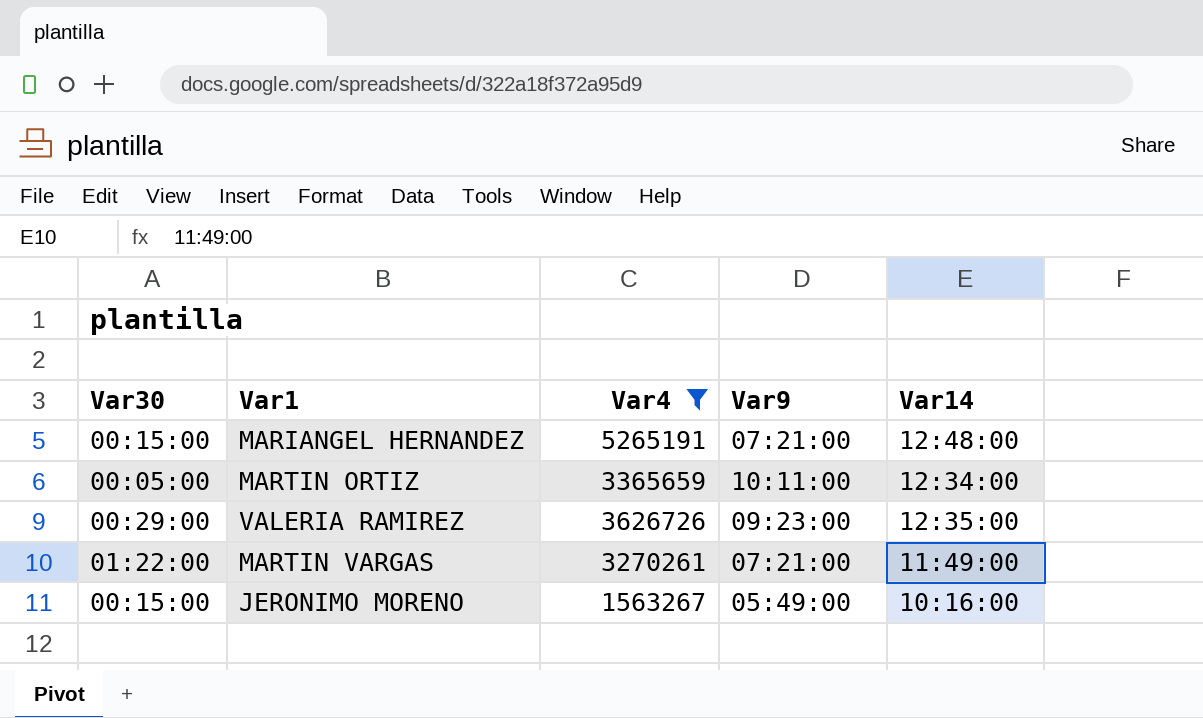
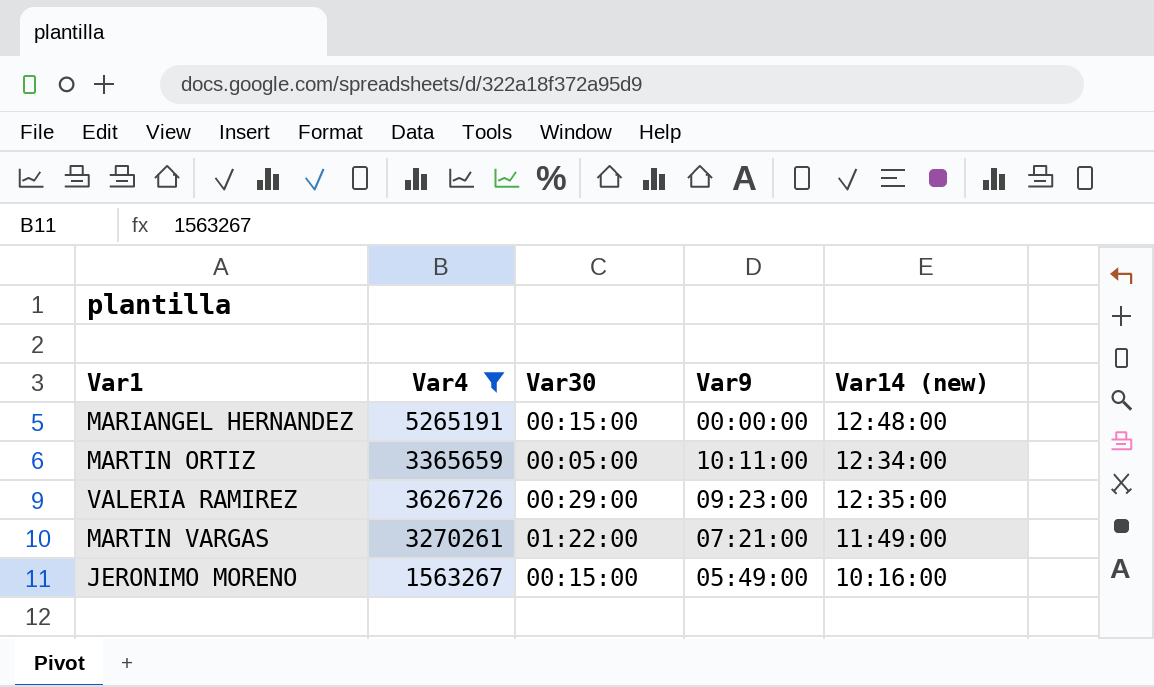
column Var30 | position: 1 -> 3
column name: Var14 -> Var14 (new)
MARIANGEL HERNANDEZ | Var9: 07:21:00 -> 00:00:00

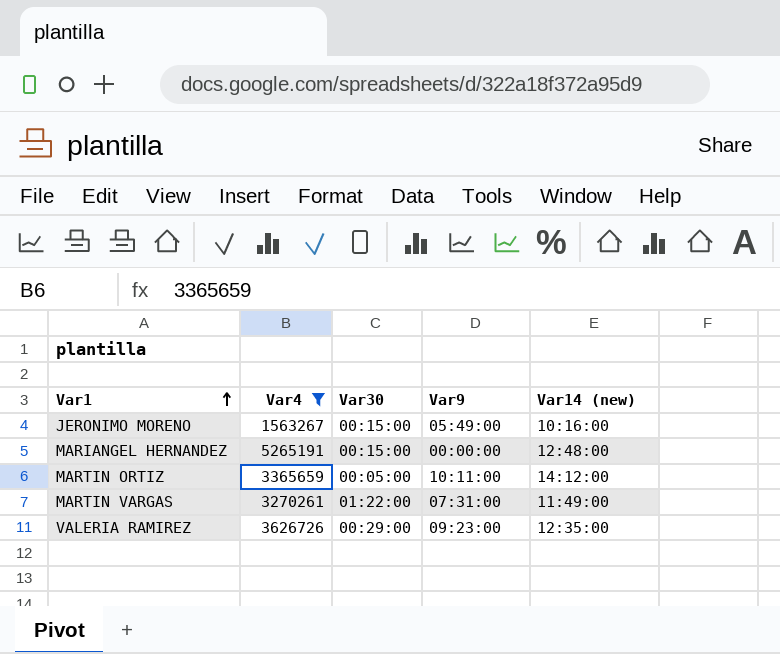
row order: none -> Var1 ascending
MARTIN ORTIZ | Var14 (new): 12:34:00 -> 14:12:00
MARTIN VARGAS | Var9: 07:21:00 -> 07:31:00

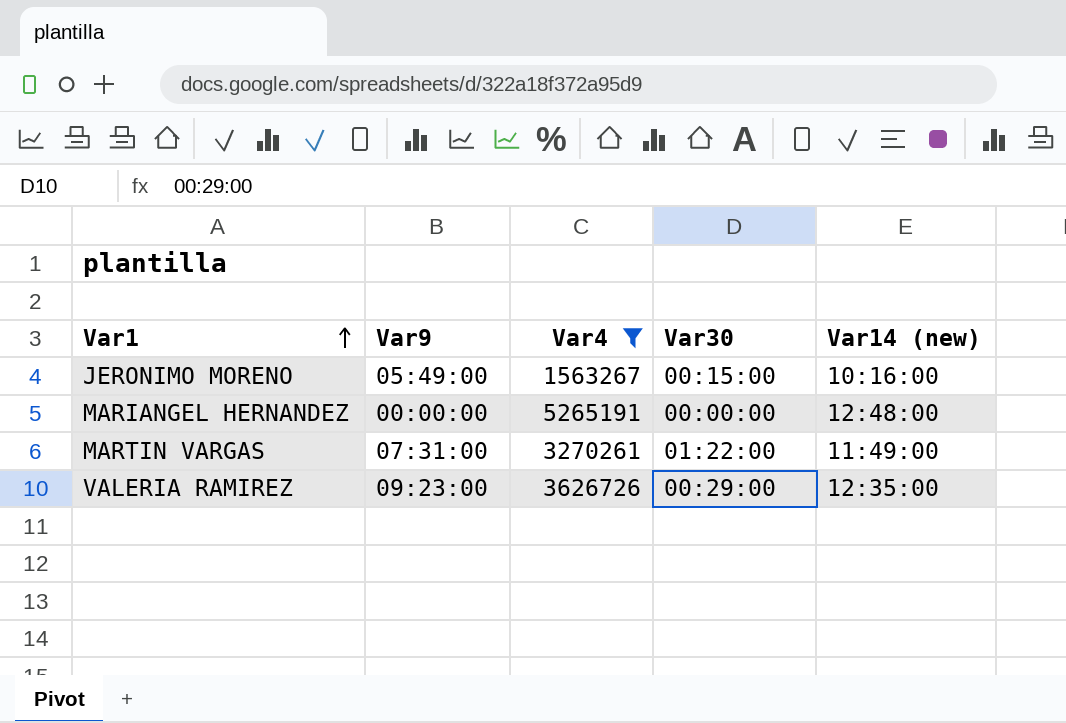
column Var9 | position: 4 -> 2
row MARTIN ORTIZ: 3365659 | 00:05:00 | 10:11:00 | 14:12:00 -> none
MARIANGEL HERNANDEZ | Var30: 00:15:00 -> 00:00:00

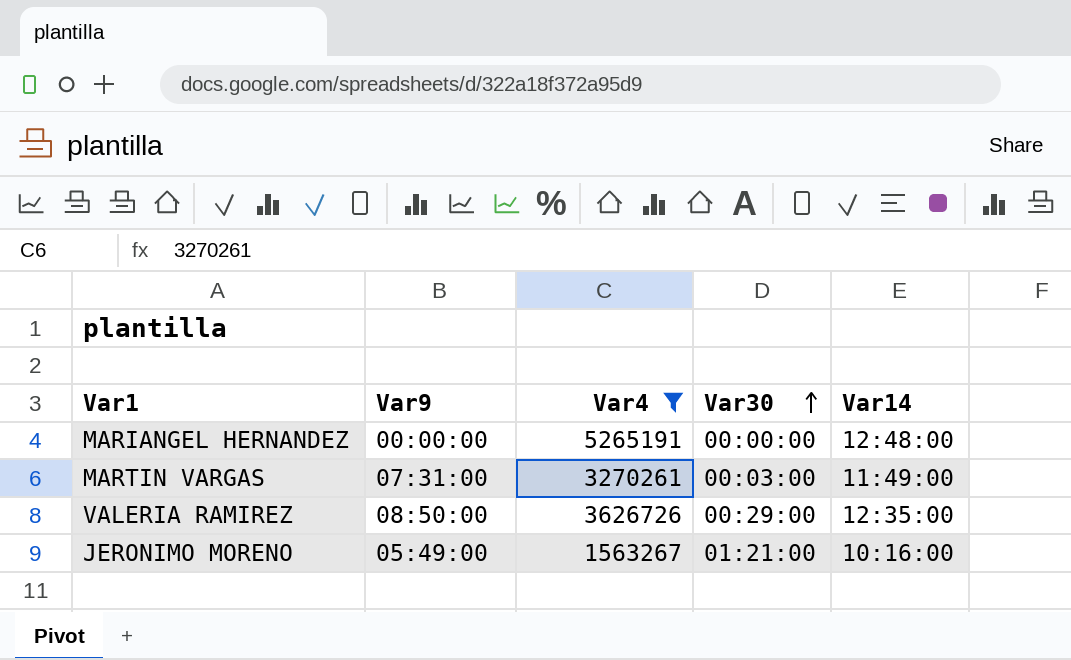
row order: Var1 ascending -> Var30 ascending
column name: Var14 (new) -> Var14
MARTIN VARGAS | Var30: 01:22:00 -> 00:03:00
VALERIA RAMIREZ | Var9: 09:23:00 -> 08:50:00
JERONIMO MORENO | Var30: 00:15:00 -> 01:21:00

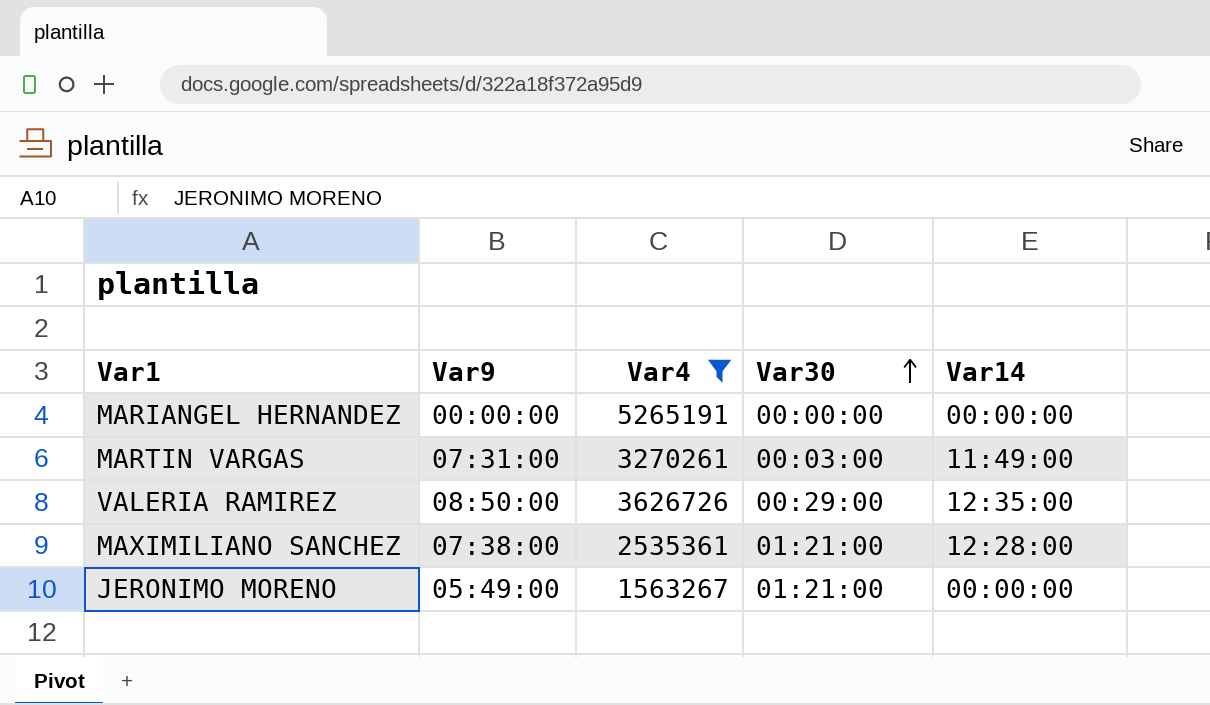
MARIANGEL HERNANDEZ | Var14: 12:48:00 -> 00:00:00
row MAXIMILIANO SANCHEZ: none -> 07:38:00 | 2535361 | 01:21:00 | 12:28:00
JERONIMO MORENO | Var14: 10:16:00 -> 00:00:00

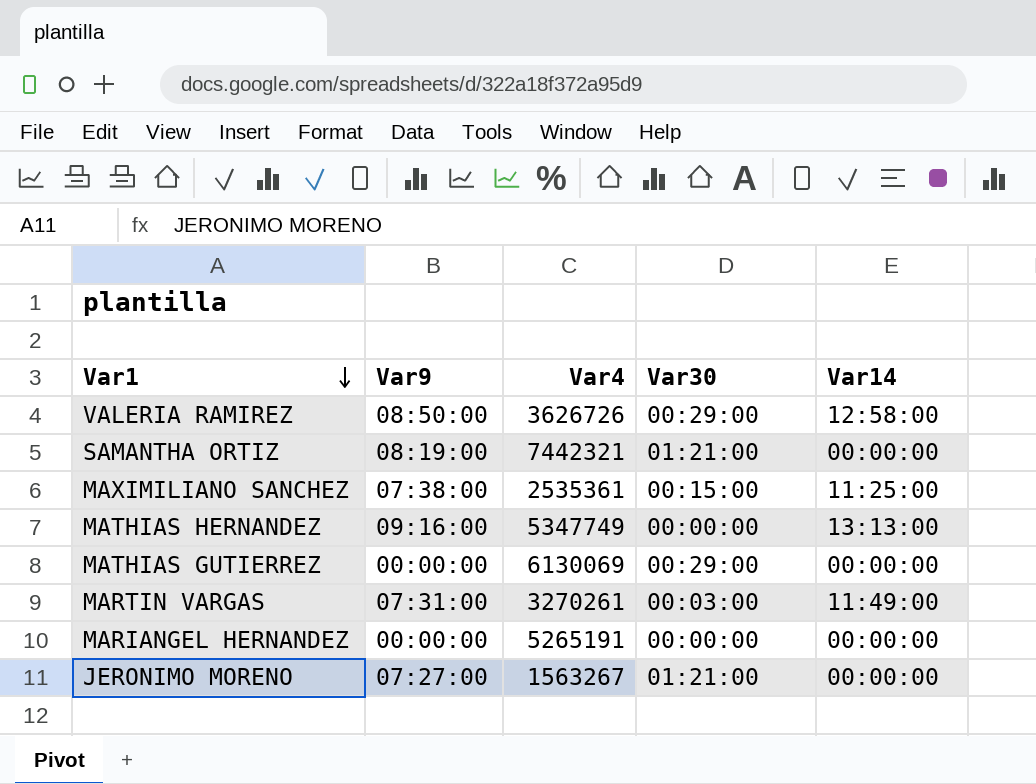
filter: Var4 <= 5265191 -> none
row order: Var30 ascending -> Var1 descending
VALERIA RAMIREZ | Var14: 12:35:00 -> 12:58:00
MAXIMILIANO SANCHEZ | Var30: 01:21:00 -> 00:15:00
MAXIMILIANO SANCHEZ | Var14: 12:28:00 -> 11:25:00
JERONIMO MORENO | Var9: 05:49:00 -> 07:27:00

